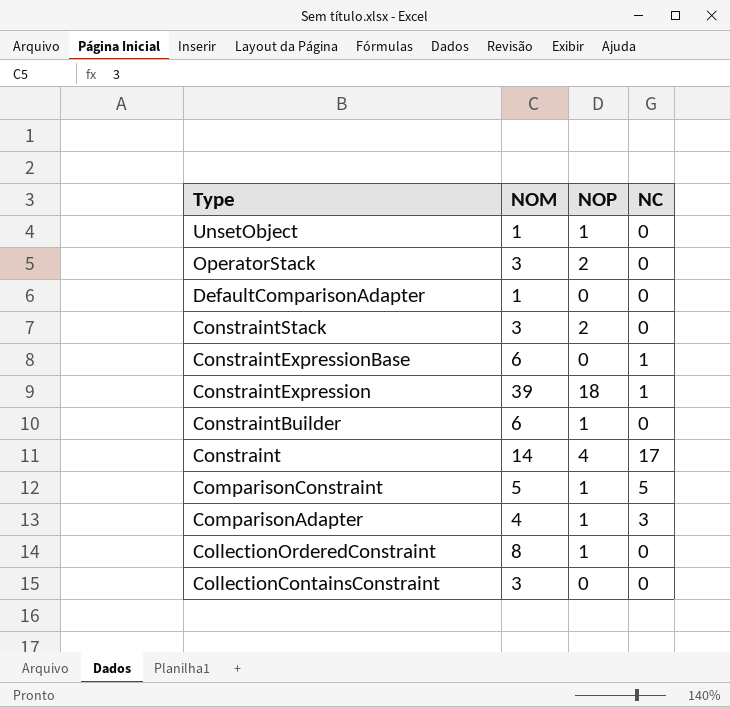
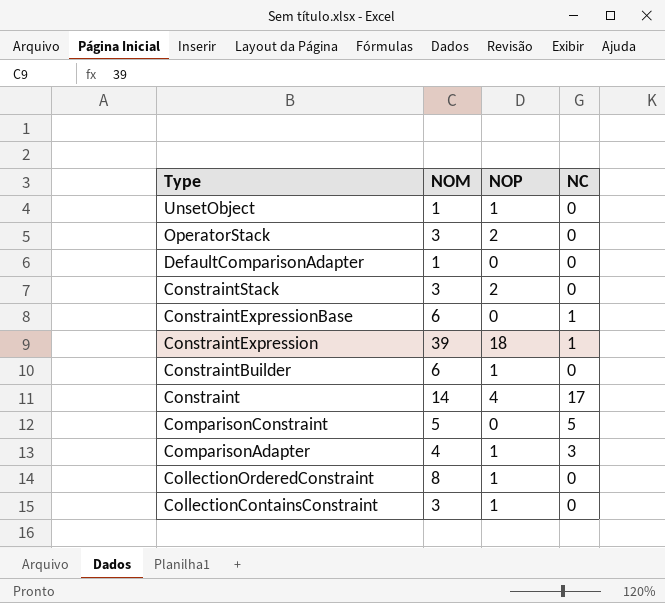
ComparisonConstraint | NOP: 1 -> 0
CollectionContainsConstraint | NOP: 0 -> 1

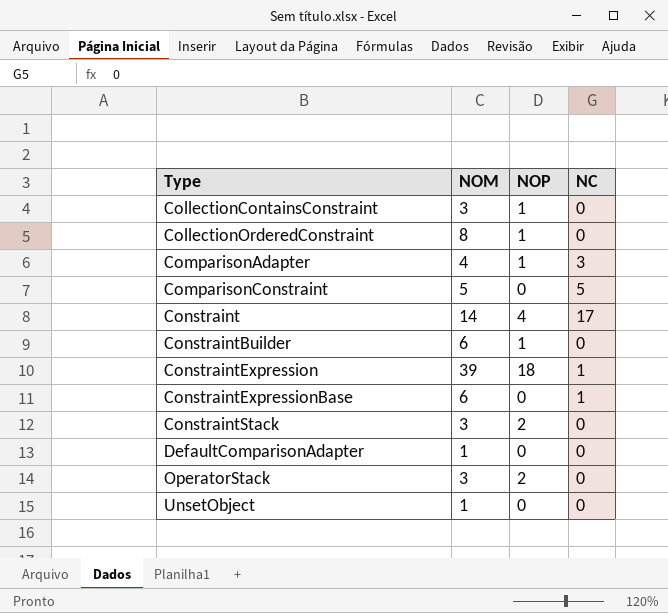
row order: Type descending -> Type ascending
UnsetObject | NOP: 1 -> 0

